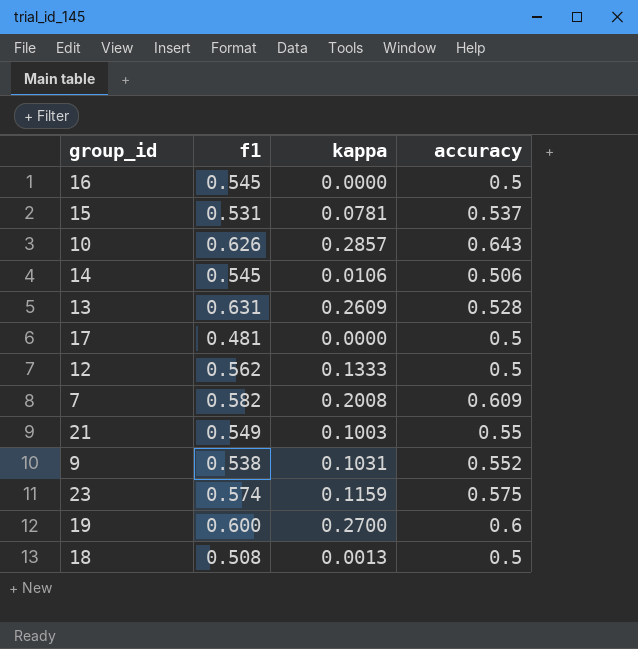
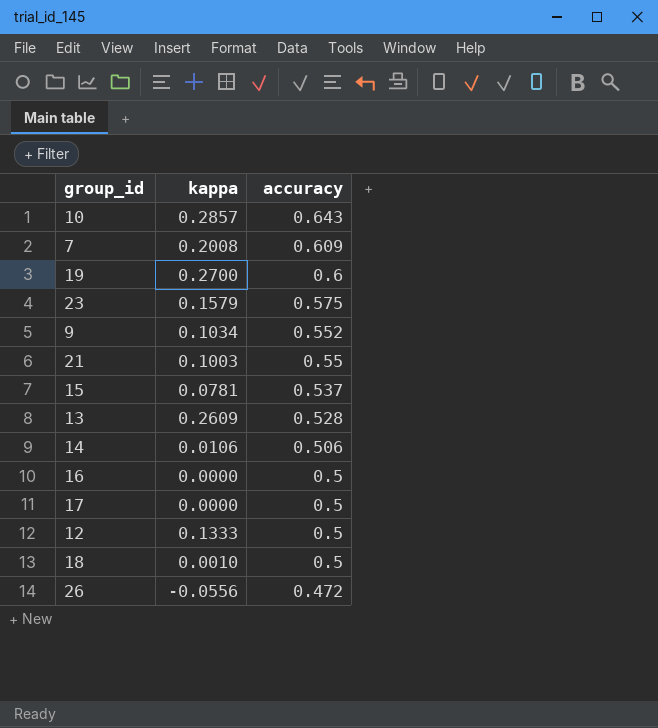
row order: none -> accuracy descending
column f1 | position: 2 -> none
23 | kappa: 0.1159 -> 0.1579
9 | kappa: 0.1031 -> 0.1034
18 | kappa: 0.0013 -> 0.0010
row 26: none -> -0.0556 | 0.472

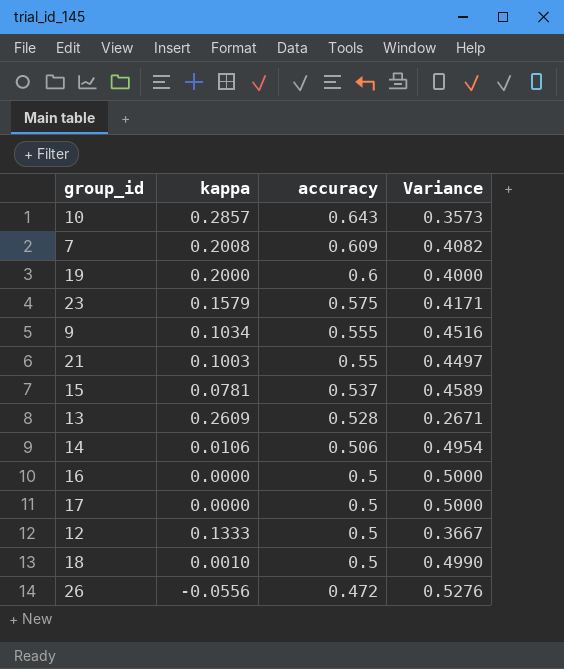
column Variance | formula: none -> [accuracy] - [kappa]
19 | kappa: 0.2700 -> 0.2000
9 | accuracy: 0.552 -> 0.555

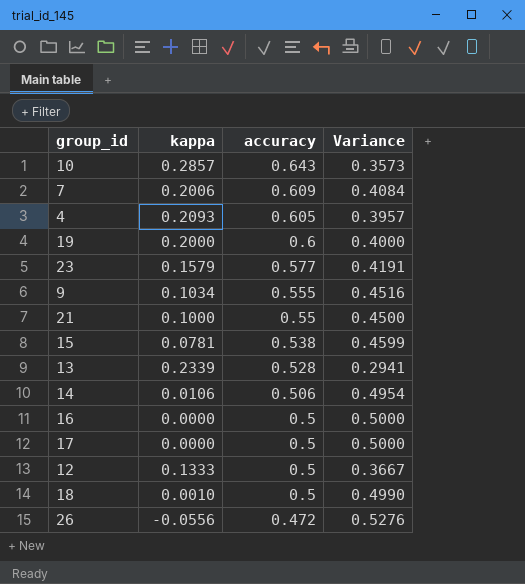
7 | kappa: 0.2008 -> 0.2006
7 | Variance: 0.4082 -> 0.4084
row 4: none -> 0.2093 | 0.605 | 0.3957
23 | accuracy: 0.575 -> 0.577
23 | Variance: 0.4171 -> 0.4191
21 | kappa: 0.1003 -> 0.1000
21 | Variance: 0.4497 -> 0.4500
15 | accuracy: 0.537 -> 0.538
15 | Variance: 0.4589 -> 0.4599
13 | kappa: 0.2609 -> 0.2339
13 | Variance: 0.2671 -> 0.2941

